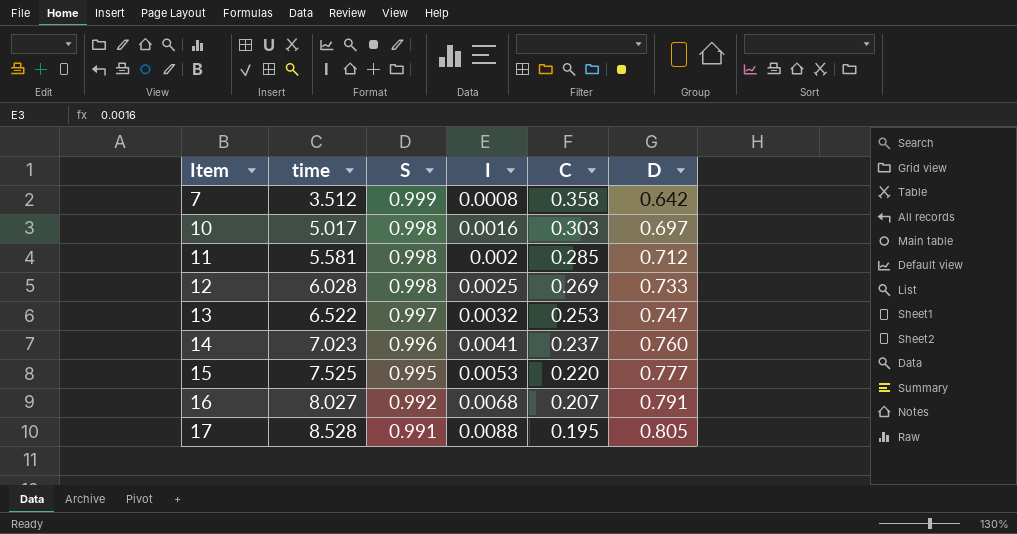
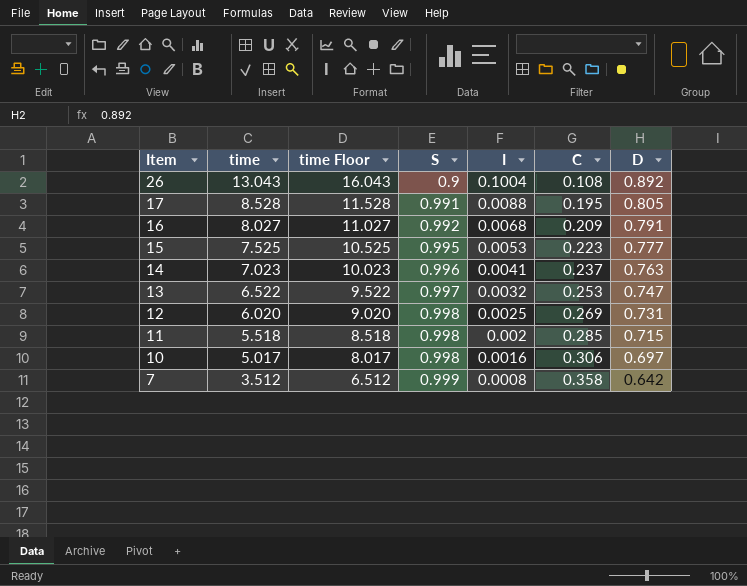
row order: Item ascending -> Item descending
column time Floor | formula: none -> [time] + 3
row 26: none -> 13.043 | 16.043 | 0.9 | 0.1004 | 0.108 | 0.892
16 | C: 0.207 -> 0.209
15 | C: 0.220 -> 0.223
14 | D: 0.760 -> 0.763
12 | time: 6.028 -> 6.020
12 | D: 0.733 -> 0.731
11 | time: 5.581 -> 5.518
11 | D: 0.712 -> 0.715
10 | C: 0.303 -> 0.306

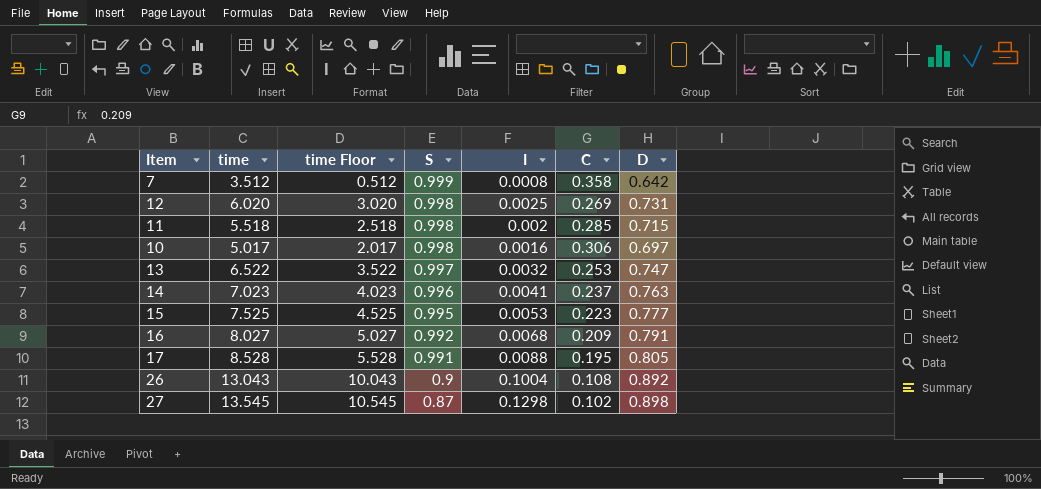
row order: Item descending -> S descending
column time Floor | formula: [time] + 3 -> [time] - 3
row 27: none -> 13.545 | 10.545 | 0.87 | 0.1298 | 0.102 | 0.898

